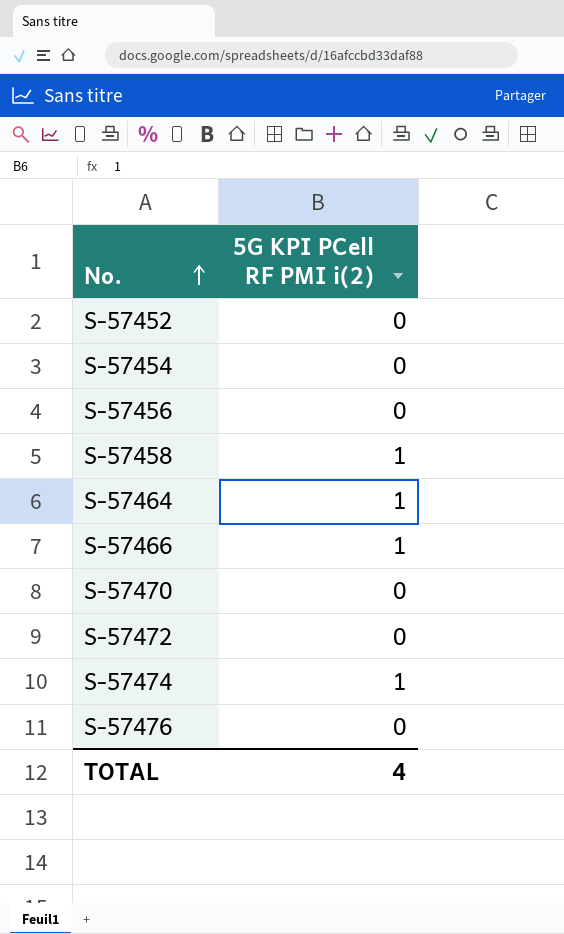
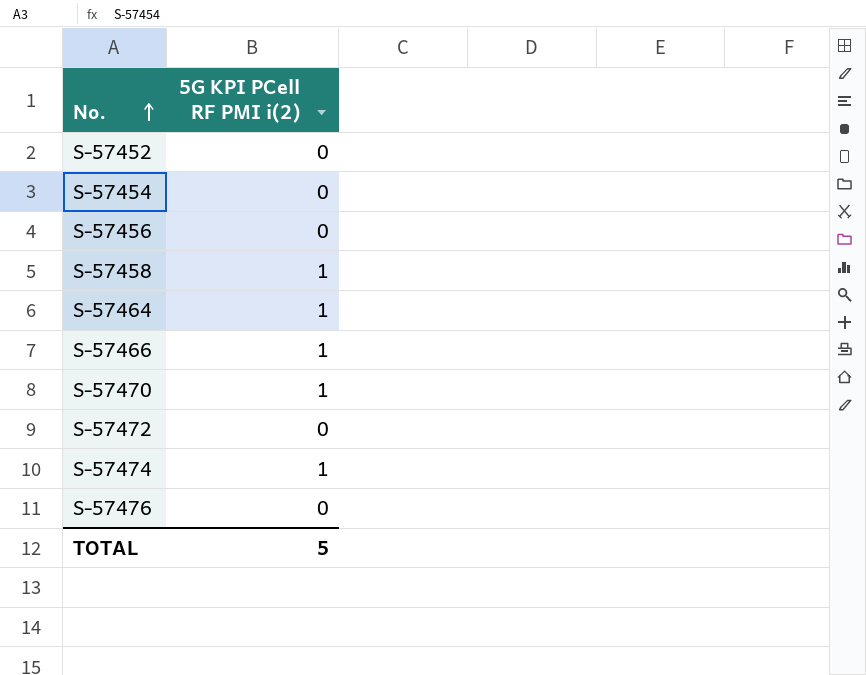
S-57470 | 5G KPI PCell RF PMI i(2): 0 -> 1
TOTAL | 5G KPI PCell RF PMI i(2): 4 -> 5

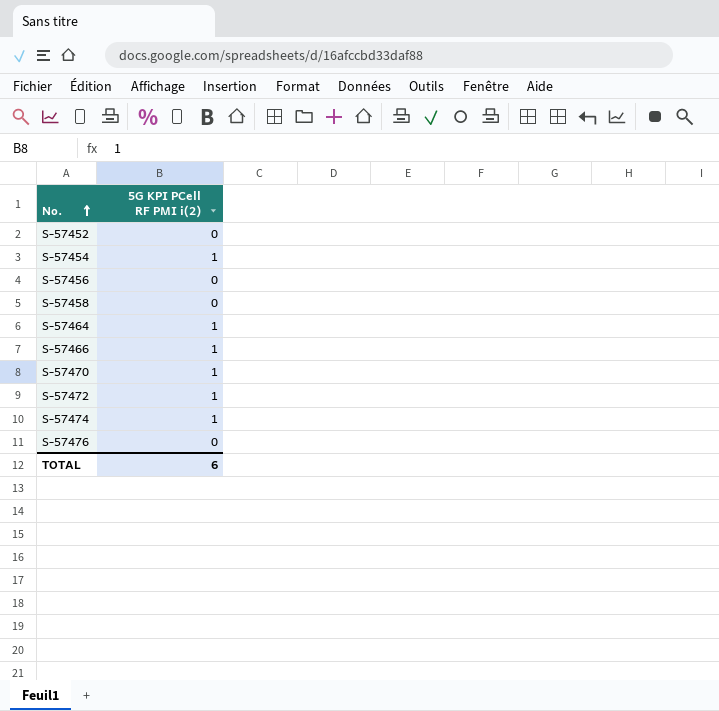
S-57454 | 5G KPI PCell RF PMI i(2): 0 -> 1
S-57458 | 5G KPI PCell RF PMI i(2): 1 -> 0
S-57472 | 5G KPI PCell RF PMI i(2): 0 -> 1
TOTAL | 5G KPI PCell RF PMI i(2): 5 -> 6

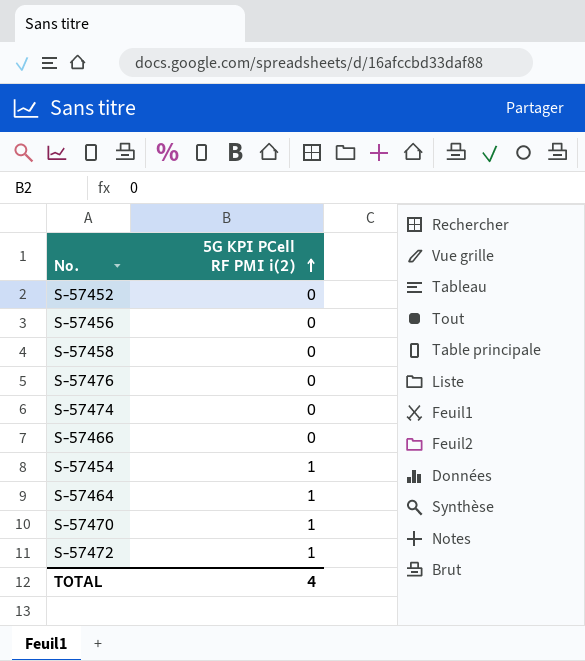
row order: No. ascending -> 5G KPI PCell RF PMI i(2) ascending
S-57474 | 5G KPI PCell RF PMI i(2): 1 -> 0
S-57466 | 5G KPI PCell RF PMI i(2): 1 -> 0
TOTAL | 5G KPI PCell RF PMI i(2): 6 -> 4

